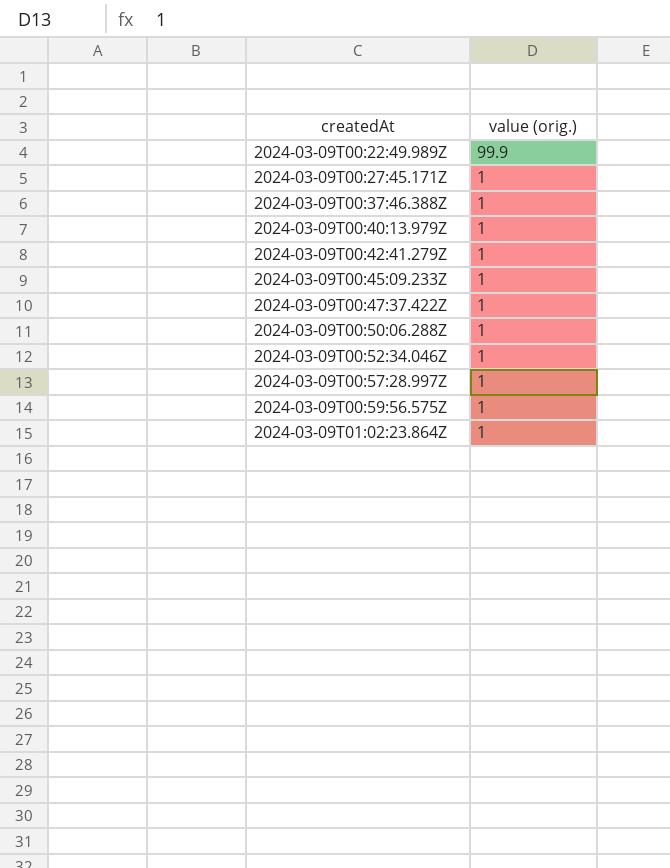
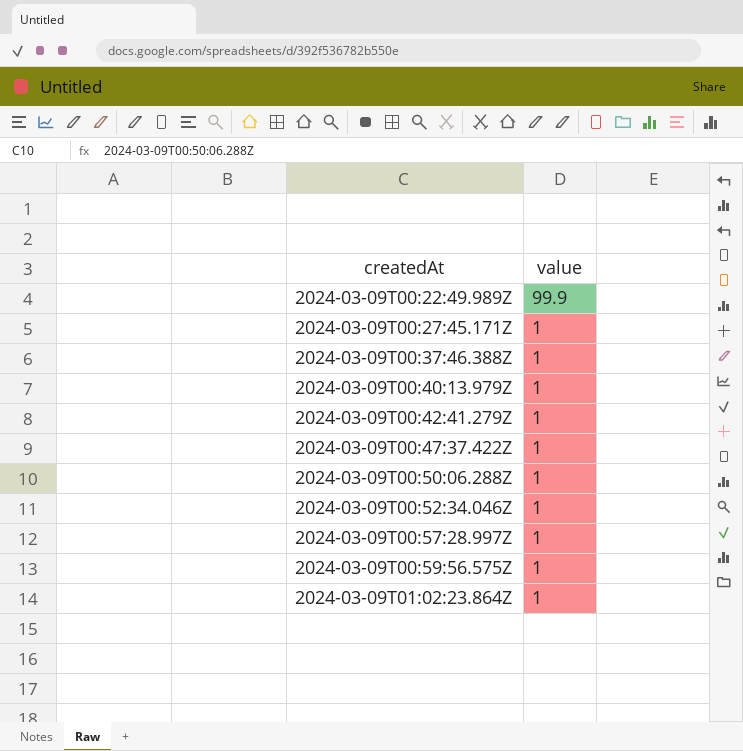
column name: value (orig.) -> value
row 2024-03-09T00:45:09.233Z: 1 -> none

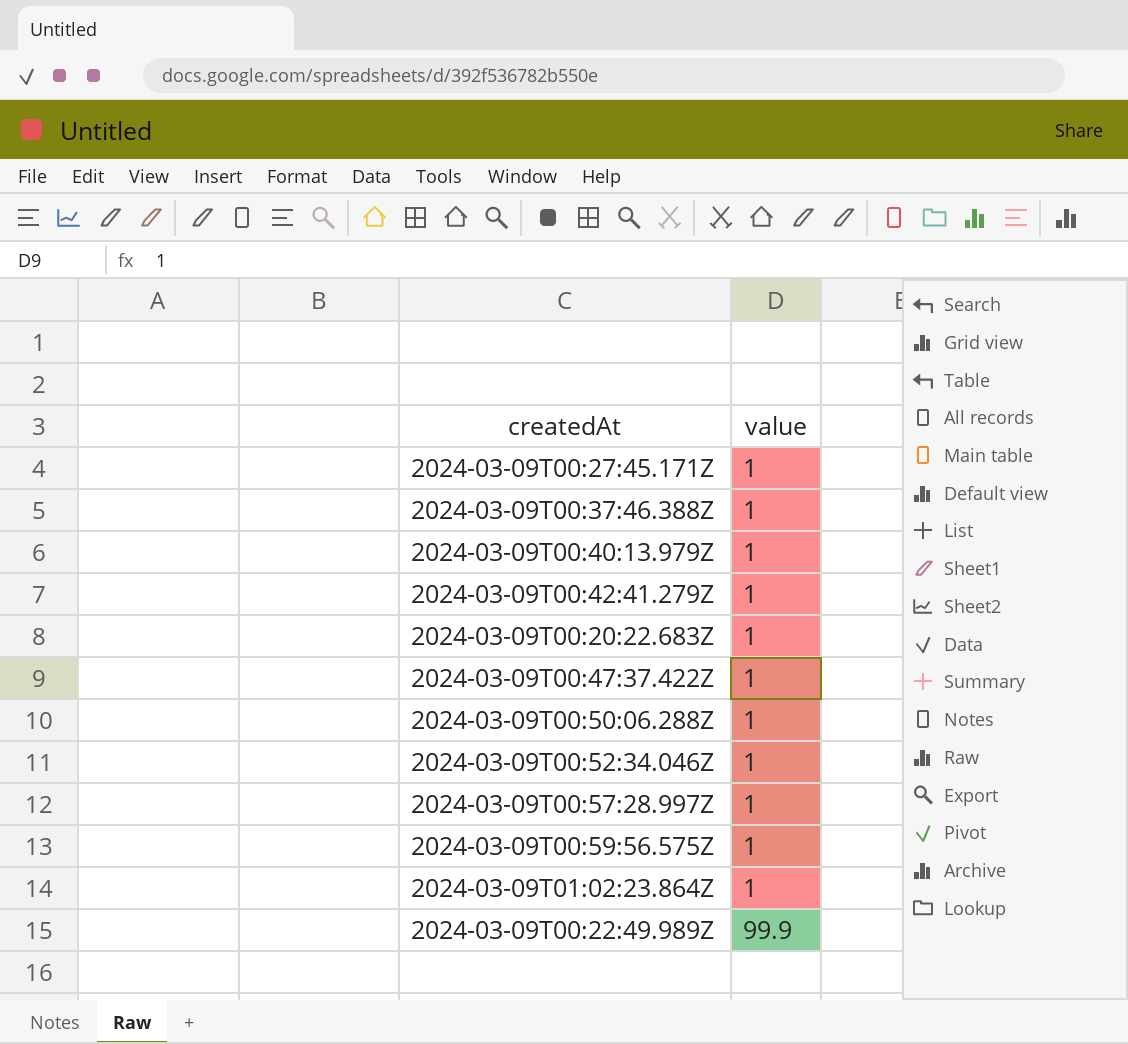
row order: createdAt ascending -> value ascending
row 2024-03-09T00:20:22.683Z: none -> 1

